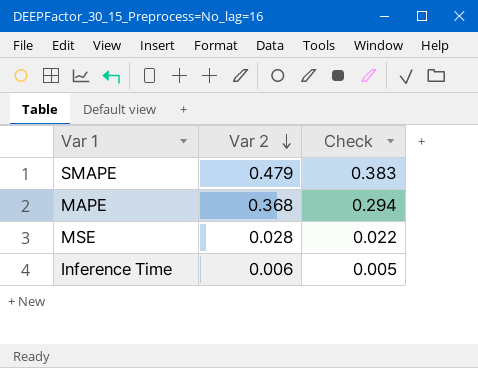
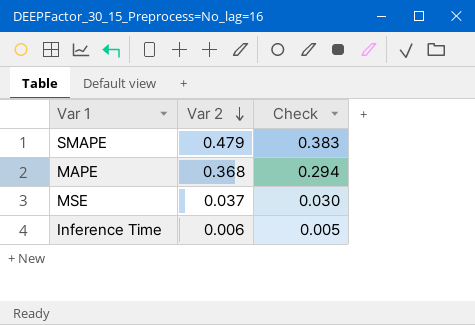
MSE | Var 2: 0.028 -> 0.037
MSE | Check: 0.022 -> 0.030

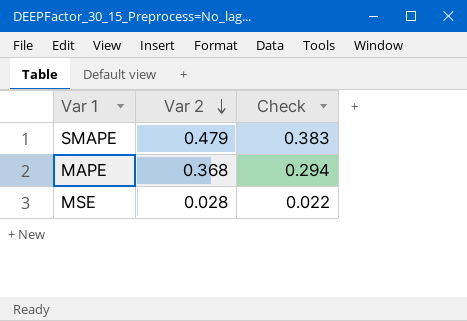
row Inference Time: 0.006 | 0.005 -> none
MSE | Var 2: 0.037 -> 0.028
MSE | Check: 0.030 -> 0.022

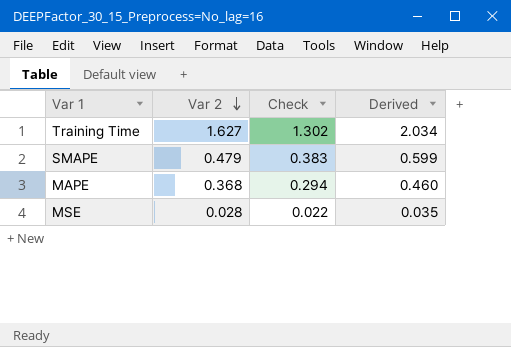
column Derived | formula: none -> [Var 2] * 1.25
row Training Time: none -> 1.627 | 1.302 | 2.034

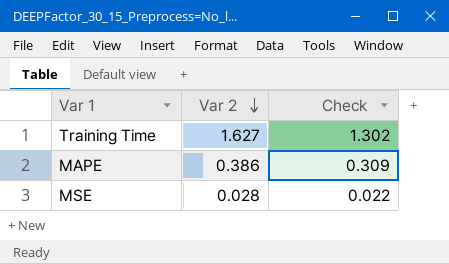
column Derived | formula: [Var 2] * 1.25 -> none
row SMAPE: 0.479 | 0.383 | 0.599 -> none
MAPE | Var 2: 0.368 -> 0.386
MAPE | Check: 0.294 -> 0.309

